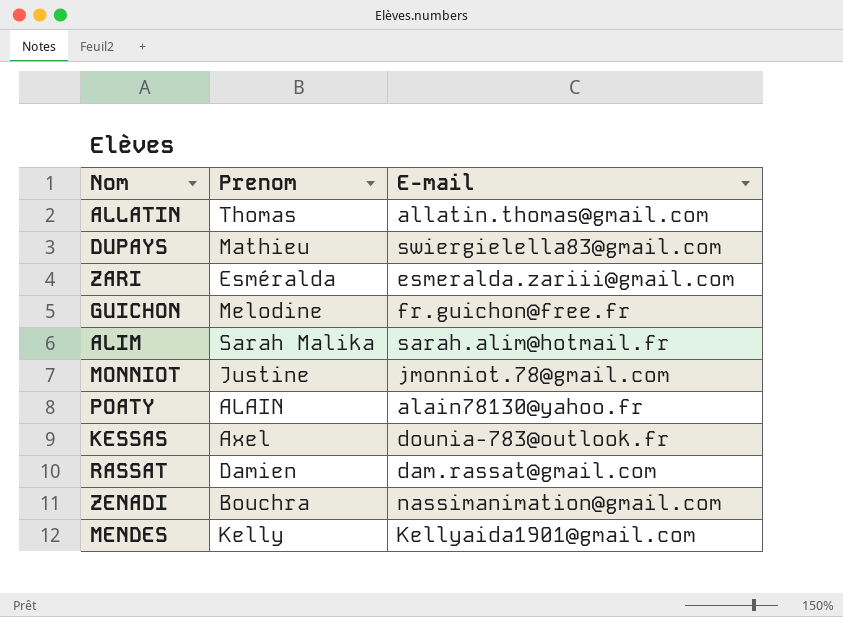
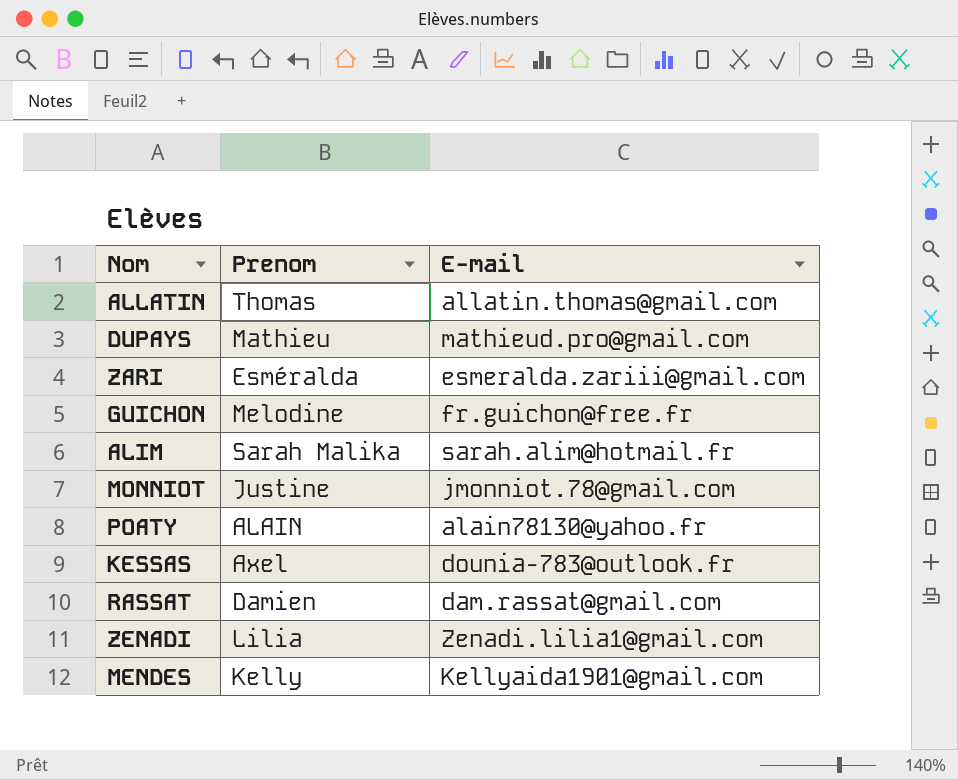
DUPAYS | E-mail: swiergielella83@gmail.com -> mathieud.pro@gmail.com
ZENADI | Prenom: Bouchra -> Lilia
ZENADI | E-mail: nassimanimation@gmail.com -> Zenadi.lilia1@gmail.com

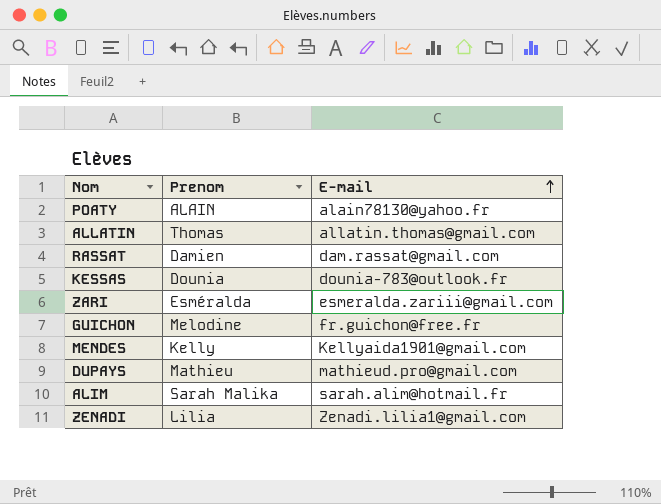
row order: none -> E-mail ascending
row MONNIOT: Justine | jmonniot.78@gmail.com -> none
KESSAS | Prenom: Axel -> Dounia

